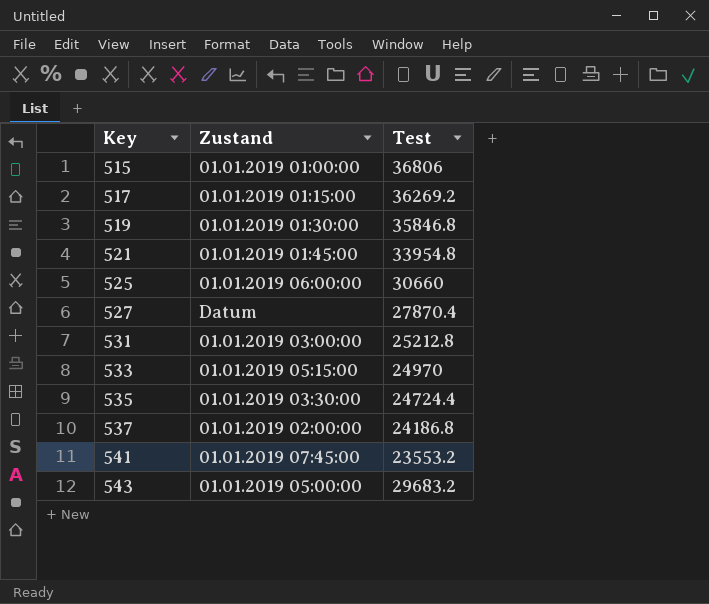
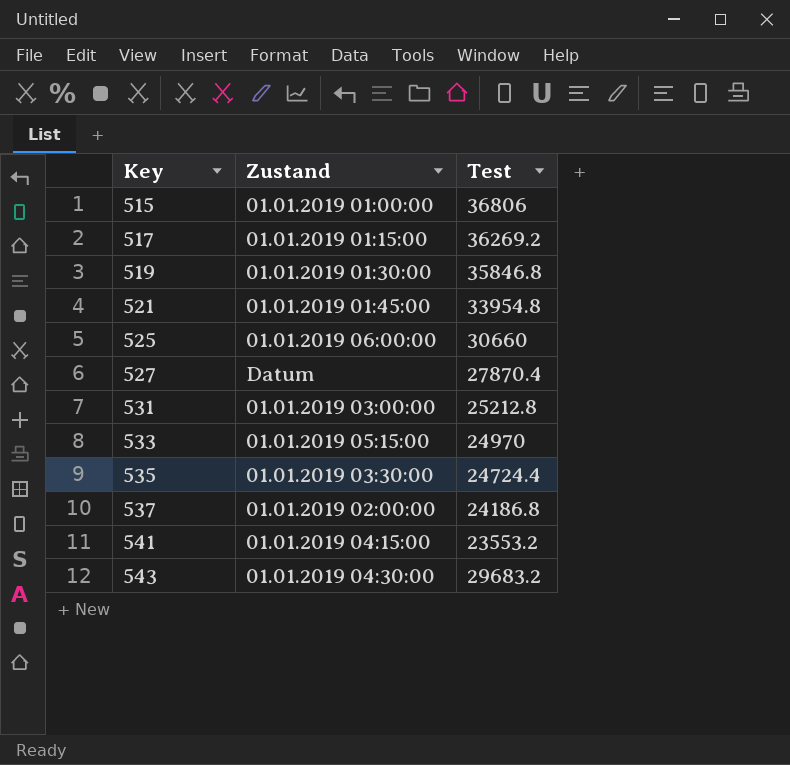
541 | Zustand: 01.01.2019 07:45:00 -> 01.01.2019 04:15:00
543 | Zustand: 01.01.2019 05:00:00 -> 01.01.2019 04:30:00

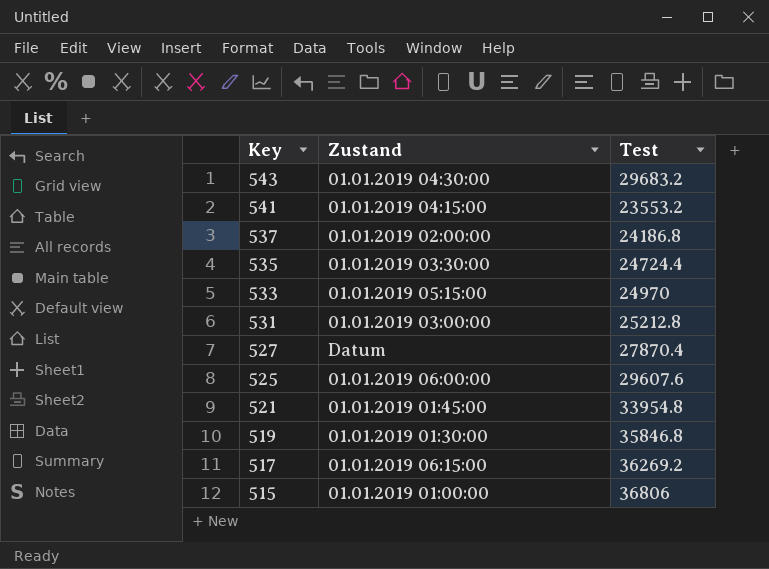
row order: Key ascending -> Key descending
525 | Test: 30660 -> 29607.6
517 | Zustand: 01.01.2019 01:15:00 -> 01.01.2019 06:15:00

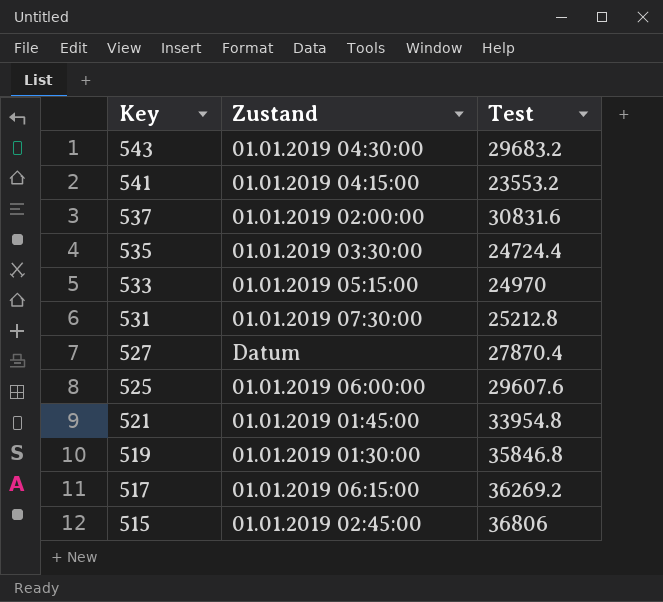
537 | Test: 24186.8 -> 30831.6
531 | Zustand: 01.01.2019 03:00:00 -> 01.01.2019 07:30:00
515 | Zustand: 01.01.2019 01:00:00 -> 01.01.2019 02:45:00

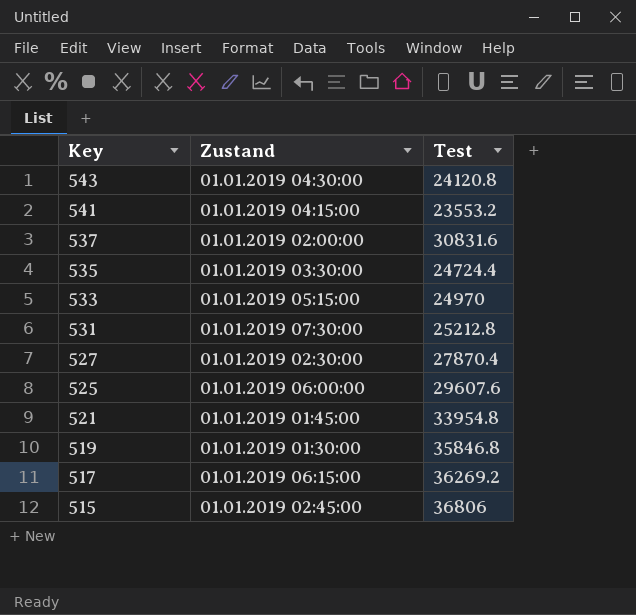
543 | Test: 29683.2 -> 24120.8
527 | Zustand: Datum -> 01.01.2019 02:30:00

